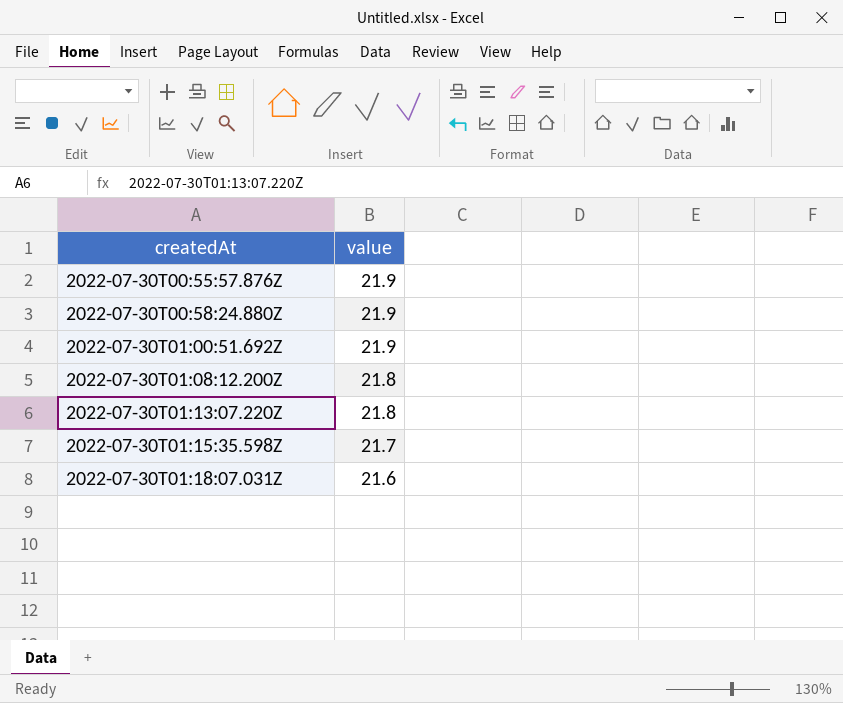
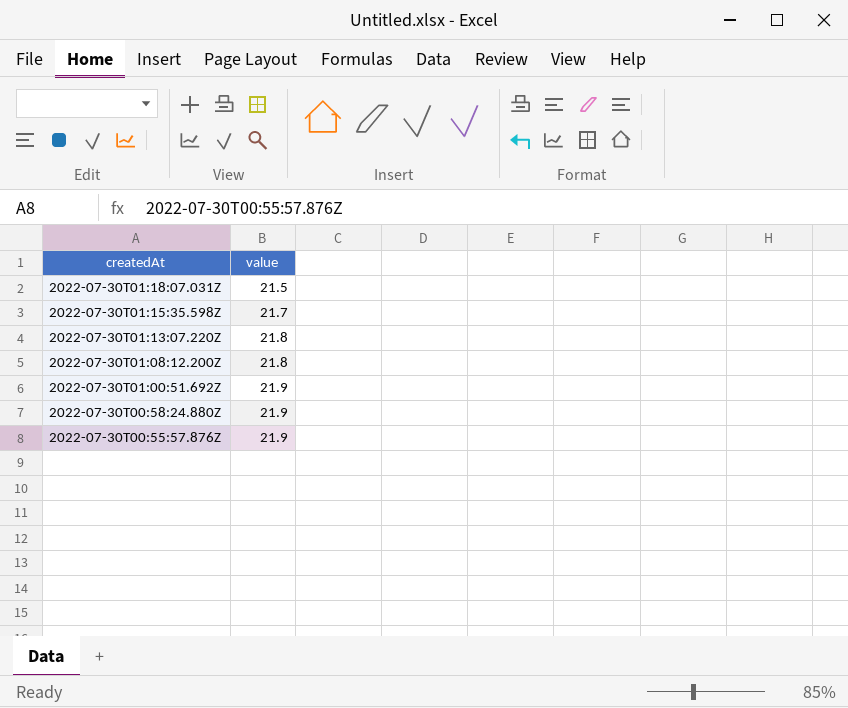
row order: createdAt ascending -> createdAt descending
2022-07-30T01:18:07.031Z | value: 21.6 -> 21.5

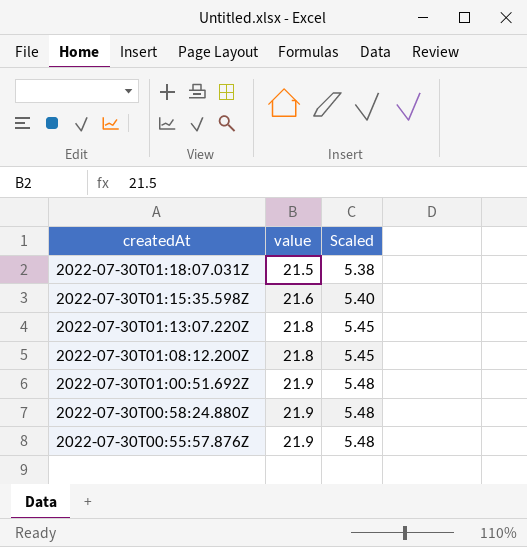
column Scaled | formula: none -> [value] * 0.25
2022-07-30T01:15:35.598Z | value: 21.7 -> 21.6

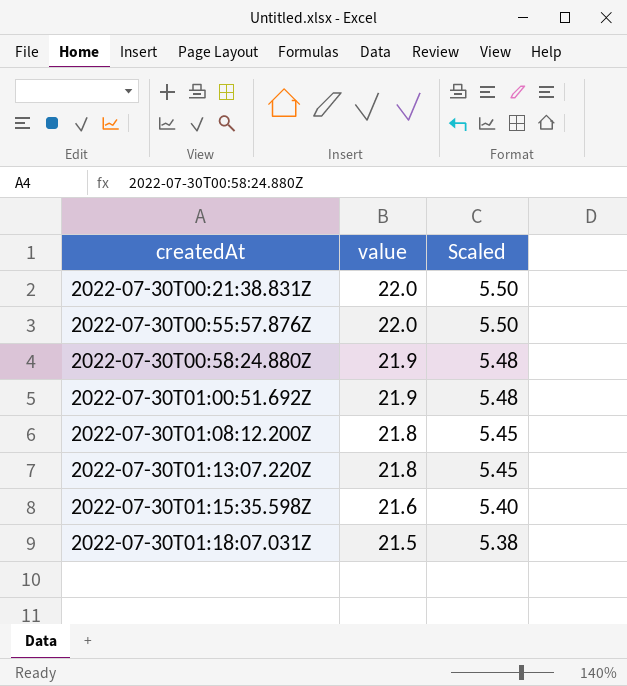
row order: createdAt descending -> createdAt ascending
row 2022-07-30T00:21:38.831Z: none -> 22.0 | 5.50
2022-07-30T00:55:57.876Z | value: 21.9 -> 22.0
2022-07-30T00:55:57.876Z | Scaled: 5.48 -> 5.50

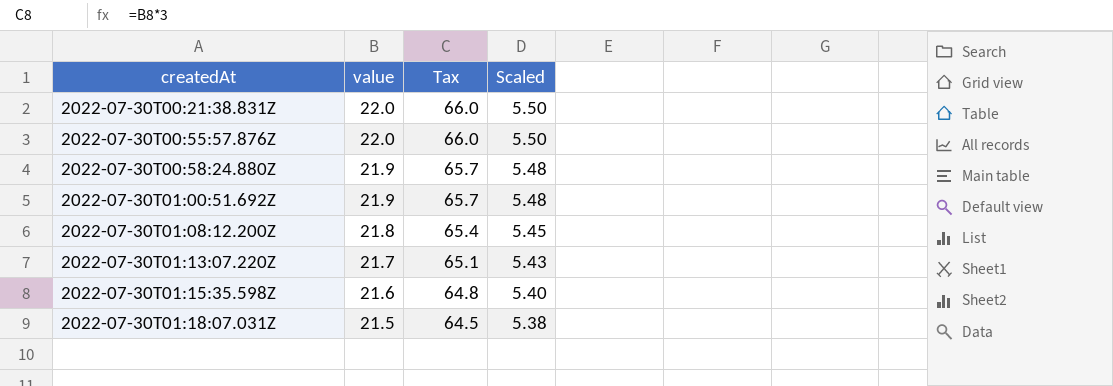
column Tax | formula: none -> [value] * 3
2022-07-30T01:13:07.220Z | value: 21.8 -> 21.7
2022-07-30T01:13:07.220Z | Scaled: 5.45 -> 5.43

